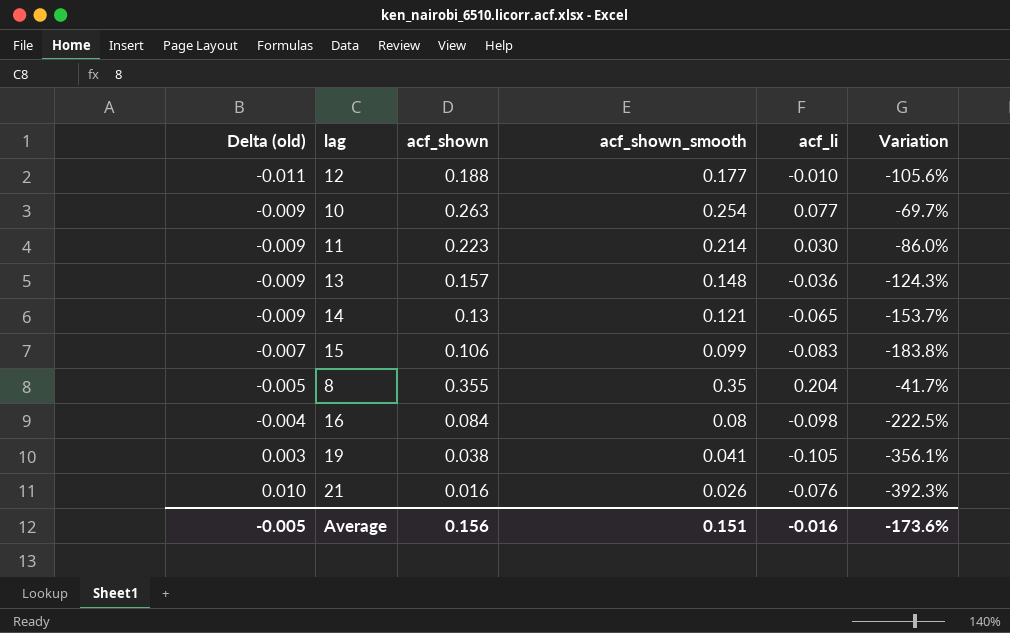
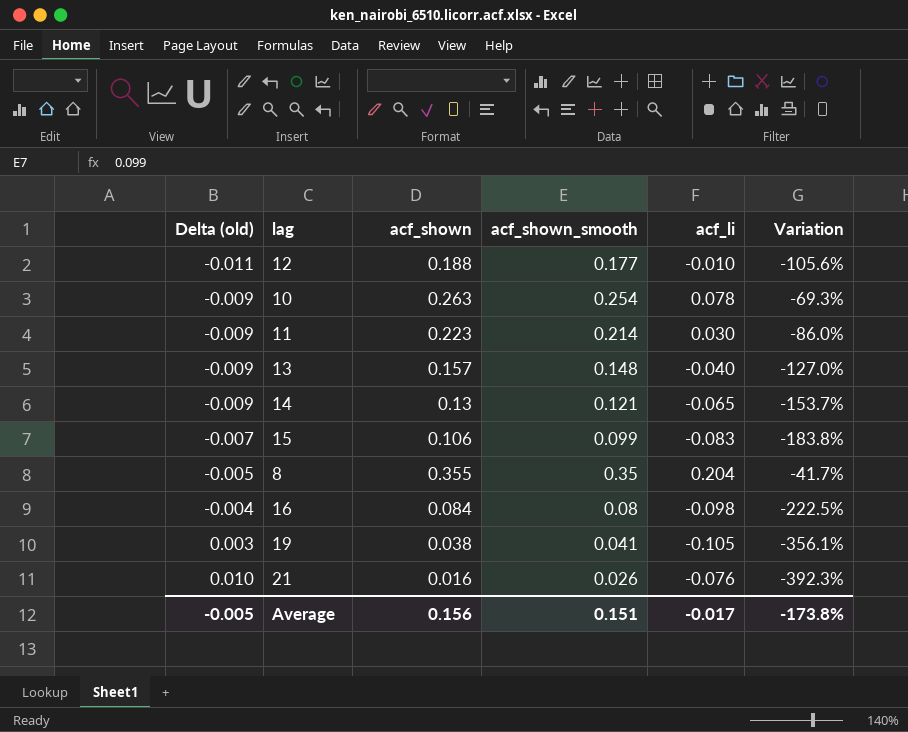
10 | acf_li: 0.077 -> 0.078
10 | Variation: -69.7% -> -69.3%
13 | acf_li: -0.036 -> -0.040
13 | Variation: -124.3% -> -127.0%
Average | acf_li: -0.016 -> -0.017
Average | Variation: -173.6% -> -173.8%

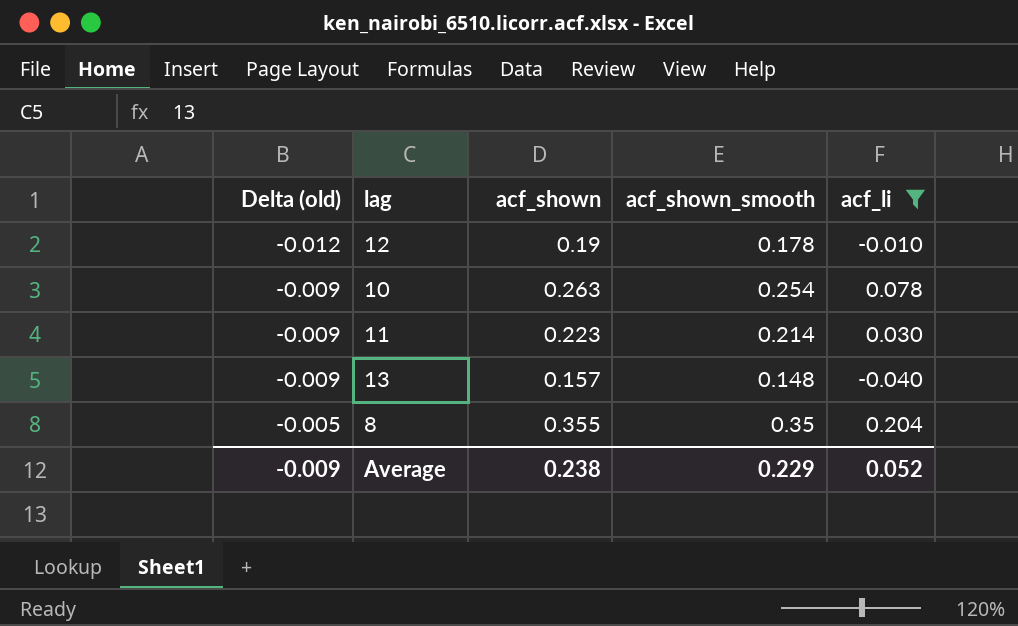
filter: none -> acf_li >= -0.040
column Variation | formula: ([acf_li] - [acf_shown_smooth]) / [acf_shown_smooth] -> none
12 | Delta (old): -0.011 -> -0.012
12 | acf_shown: 0.188 -> 0.19
12 | acf_shown_smooth: 0.177 -> 0.178
Average | Delta (old): -0.005 -> -0.009
Average | acf_shown: 0.156 -> 0.238
Average | acf_shown_smooth: 0.151 -> 0.229
Average | acf_li: -0.017 -> 0.052

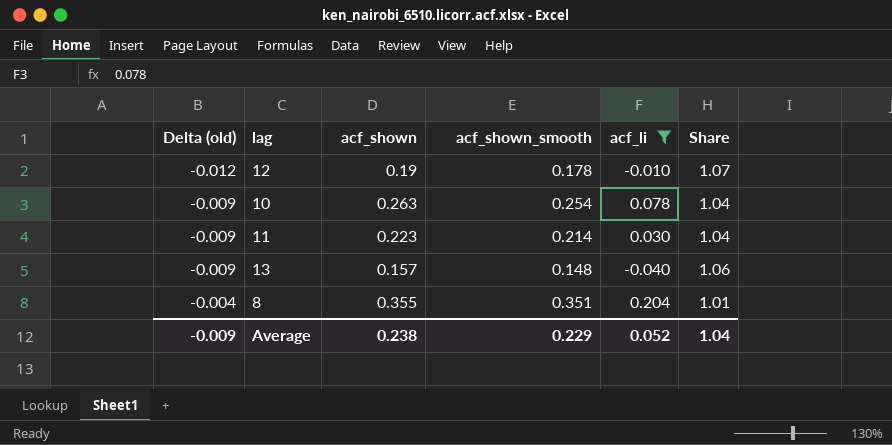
column Share | formula: none -> [acf_shown] / [acf_shown_smooth]
8 | Delta (old): -0.005 -> -0.004
8 | acf_shown_smooth: 0.35 -> 0.351

